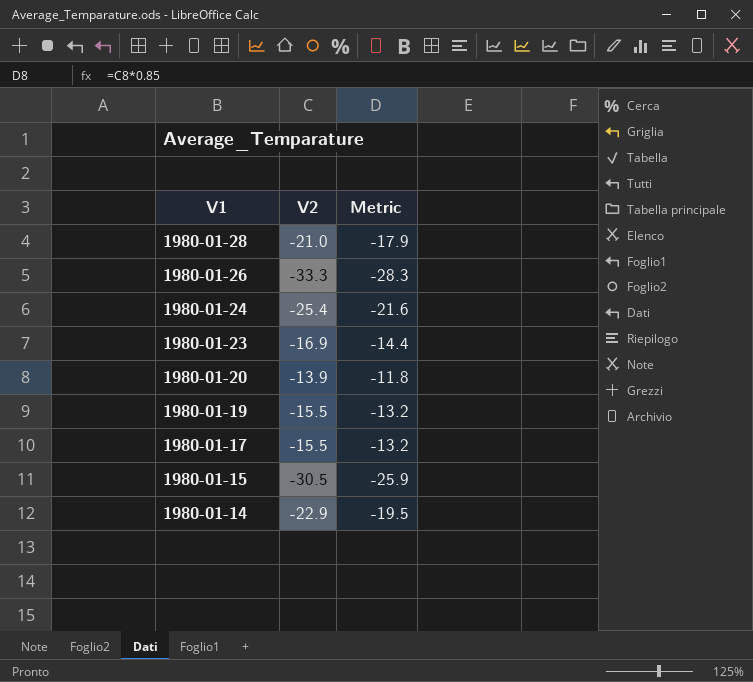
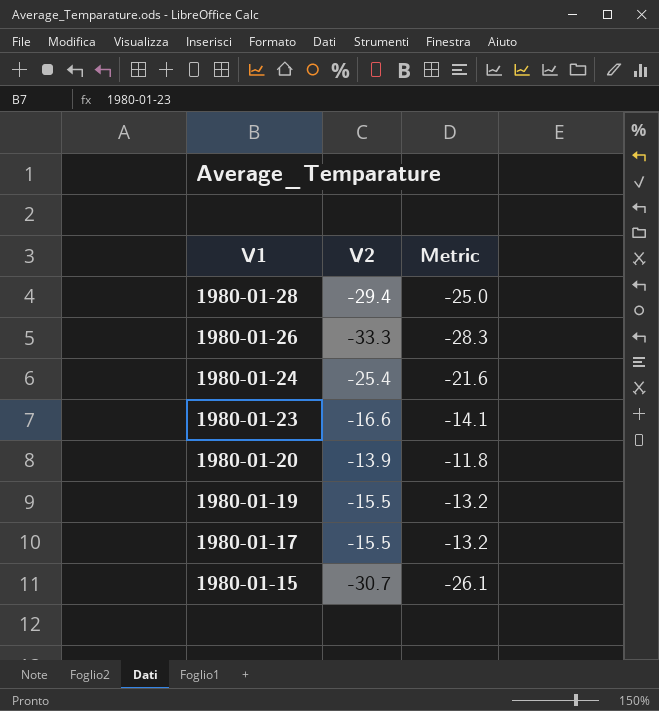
row 1980-01-14: -22.9 | -19.5 -> none
1980-01-28 | V2: -21.0 -> -29.4
1980-01-28 | Metric: -17.9 -> -25.0
1980-01-23 | V2: -16.9 -> -16.6
1980-01-23 | Metric: -14.4 -> -14.1
1980-01-15 | V2: -30.5 -> -30.7
1980-01-15 | Metric: -25.9 -> -26.1

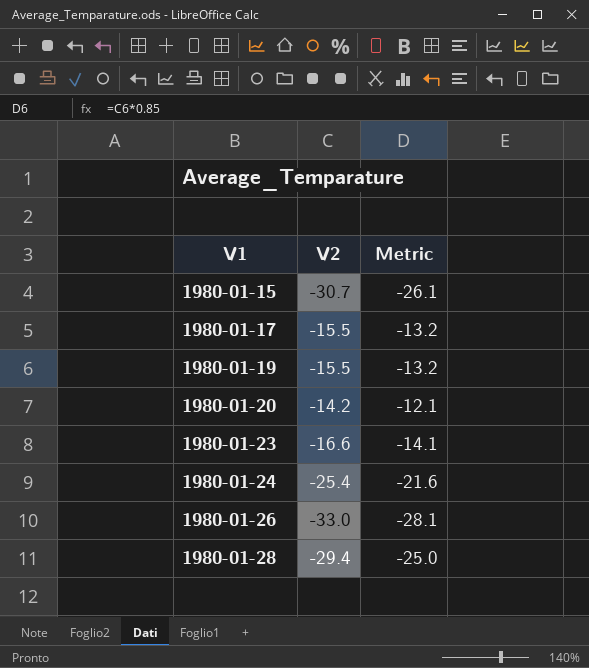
row order: V1 descending -> V1 ascending
1980-01-20 | V2: -13.9 -> -14.2
1980-01-20 | Metric: -11.8 -> -12.1
1980-01-26 | V2: -33.3 -> -33.0
1980-01-26 | Metric: -28.3 -> -28.1

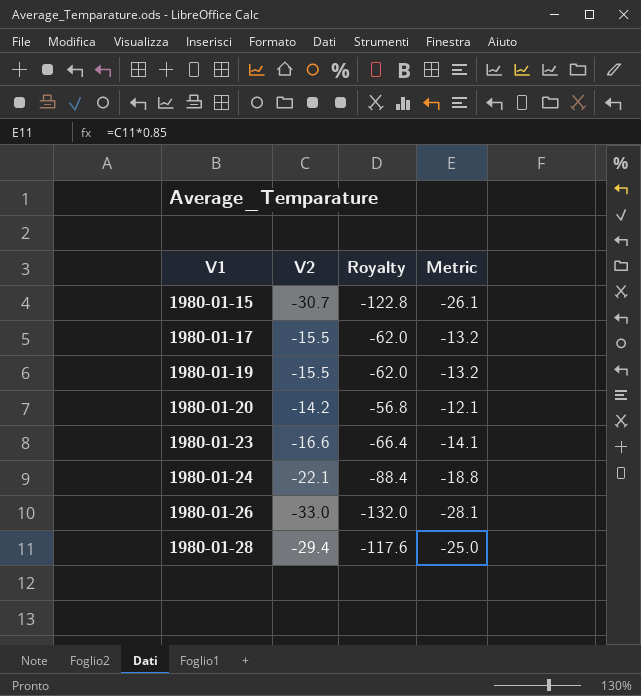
column Royalty | formula: none -> [V2] * 4
1980-01-24 | V2: -25.4 -> -22.1
1980-01-24 | Metric: -21.6 -> -18.8

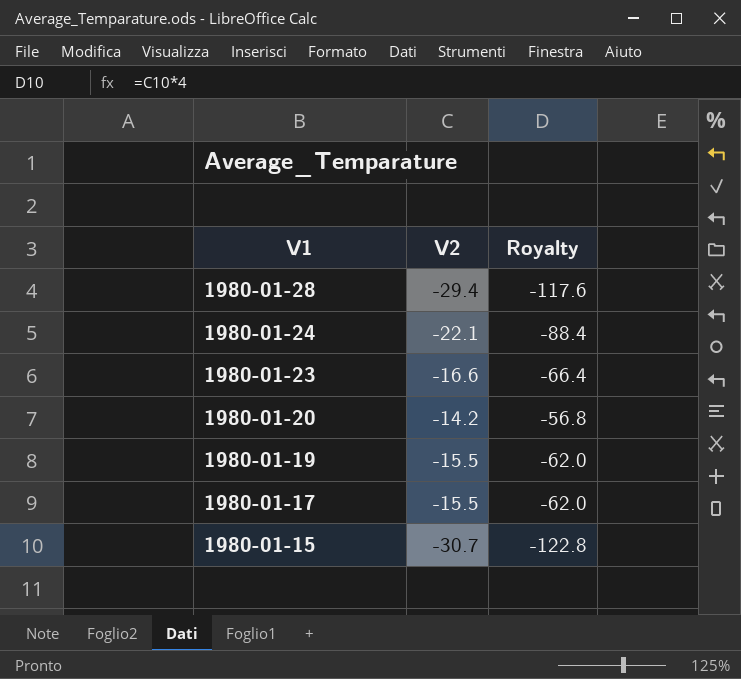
row order: V1 ascending -> V1 descending
column Metric | formula: [V2] * 0.85 -> none
row 1980-01-26: -33.0 | -132.0 | -28.1 -> none

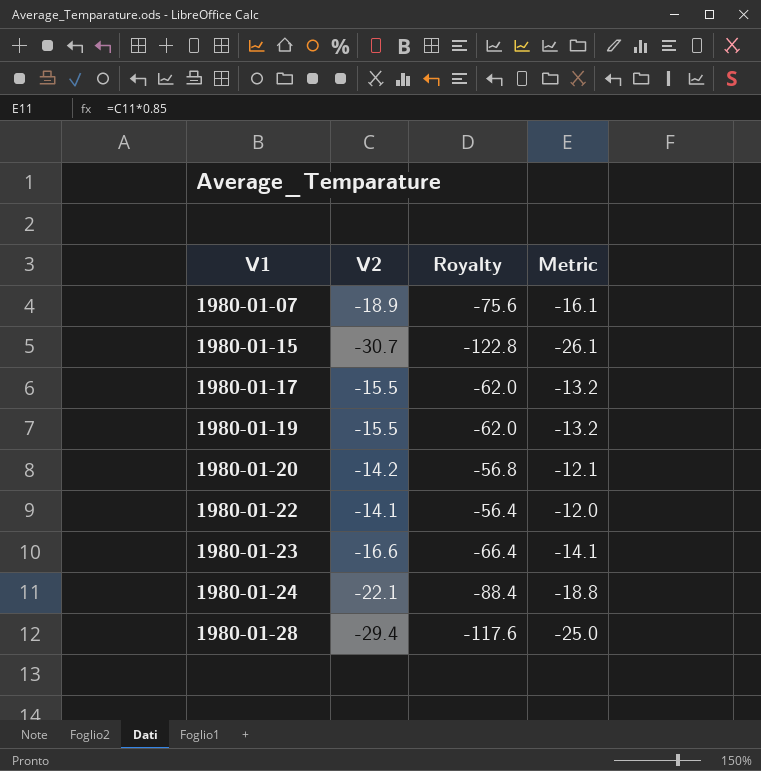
row order: V1 descending -> V1 ascending
column Metric | formula: none -> [V2] * 0.85
row 1980-01-07: none -> -18.9 | -75.6 | -16.1
row 1980-01-22: none -> -14.1 | -56.4 | -12.0

